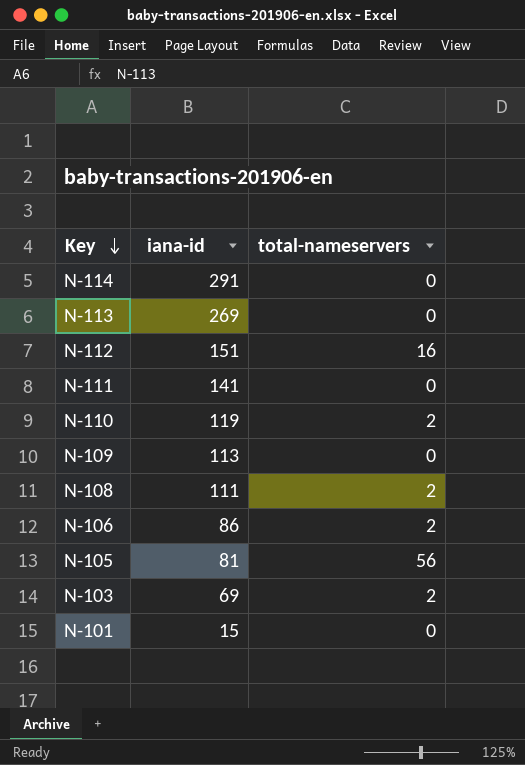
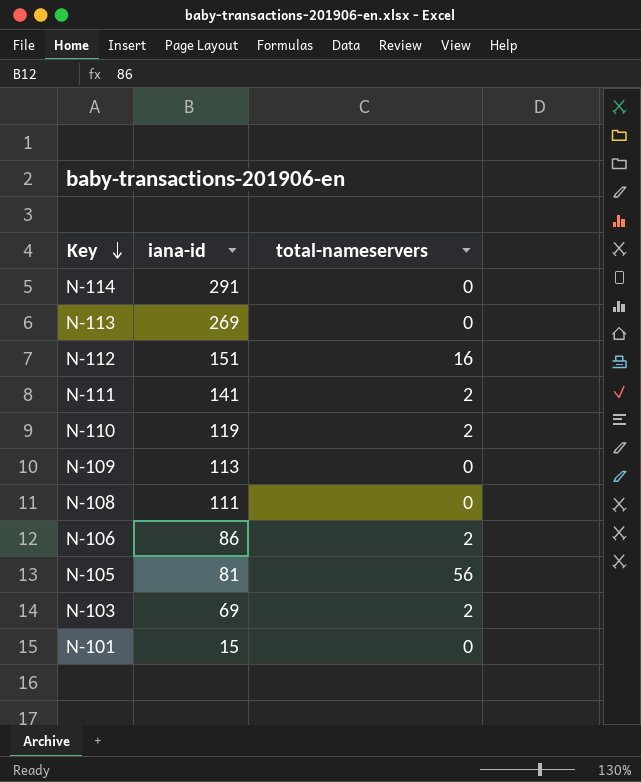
N-111 | total-nameservers: 0 -> 2
N-108 | total-nameservers: 2 -> 0

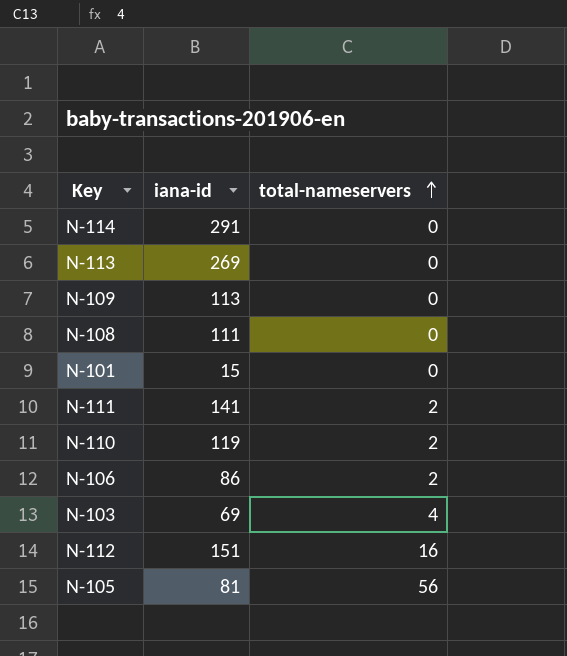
row order: Key descending -> total-nameservers ascending
N-103 | total-nameservers: 2 -> 4

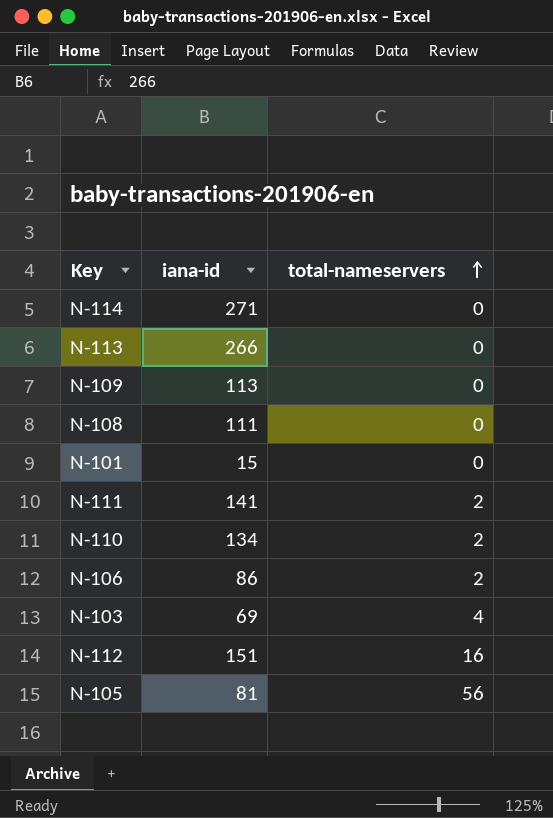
N-114 | iana-id: 291 -> 271
N-113 | iana-id: 269 -> 266
N-110 | iana-id: 119 -> 134

